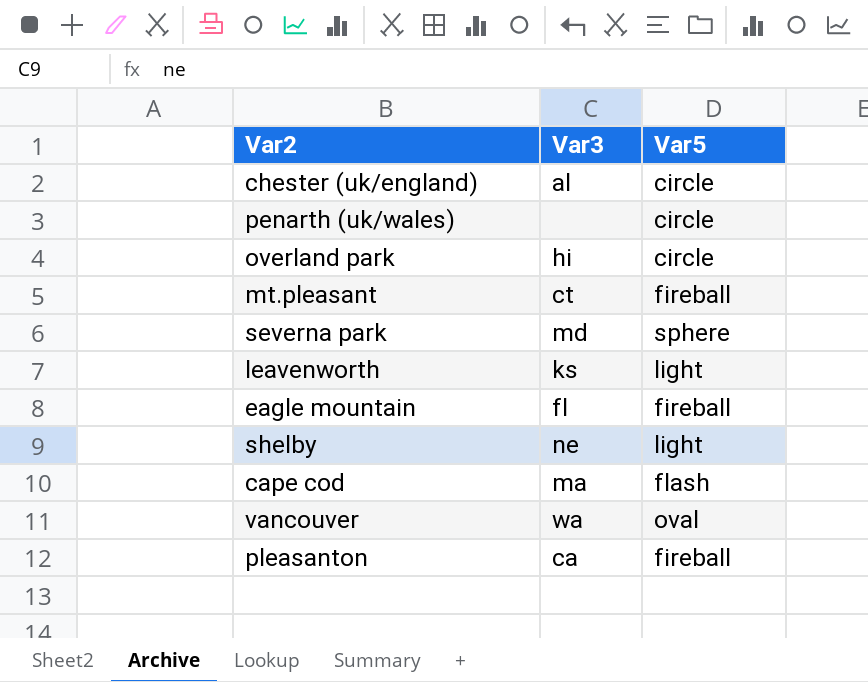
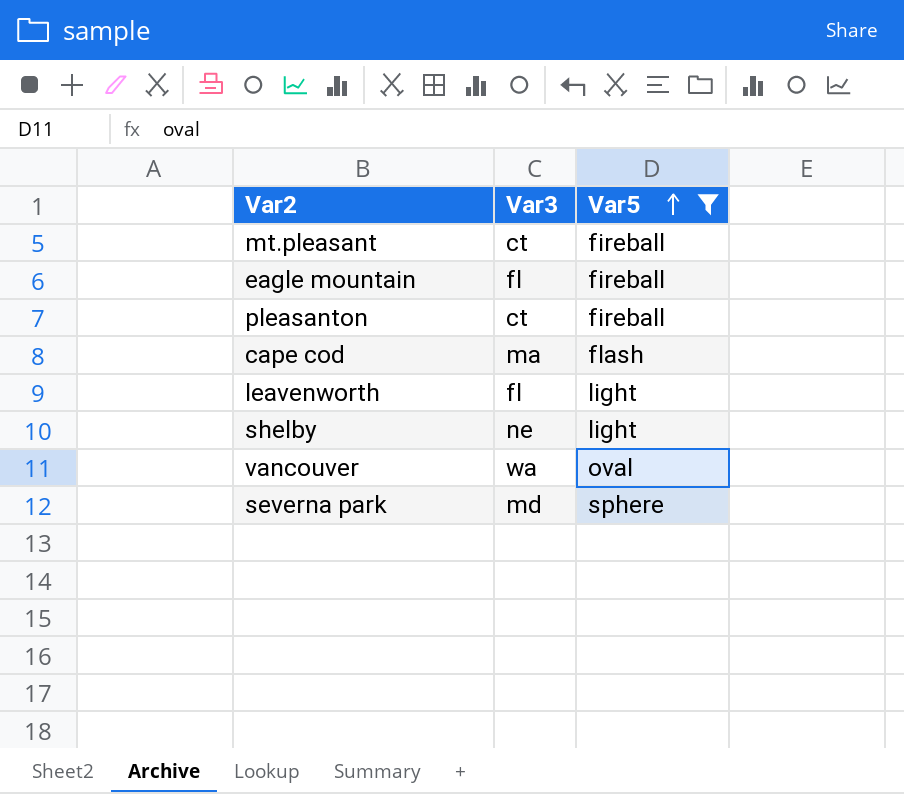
filter: none -> Var5 != circle
row order: none -> Var5 ascending
pleasanton | Var3: ca -> ct
leavenworth | Var3: ks -> fl

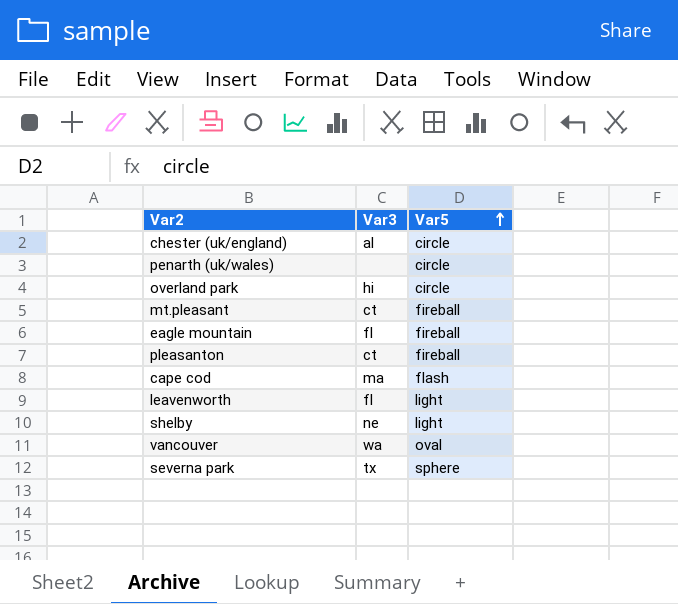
filter: Var5 != circle -> none
severna park | Var3: md -> tx

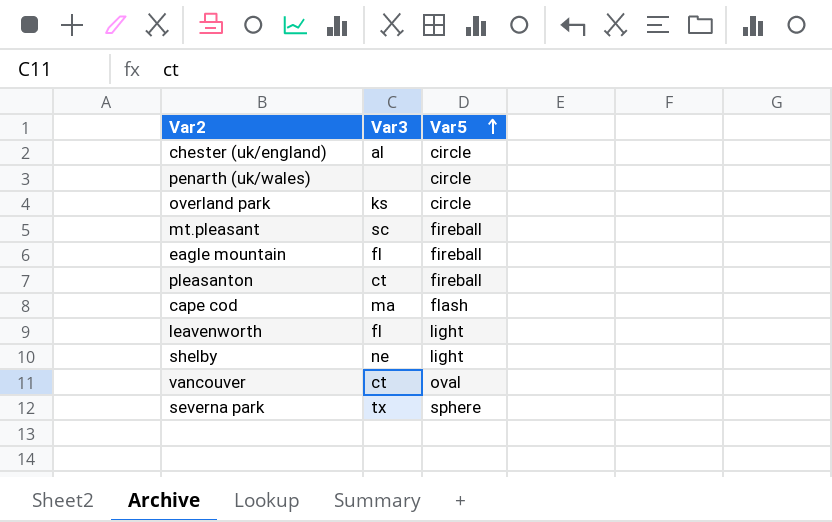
overland park | Var3: hi -> ks
mt.pleasant | Var3: ct -> sc
vancouver | Var3: wa -> ct

